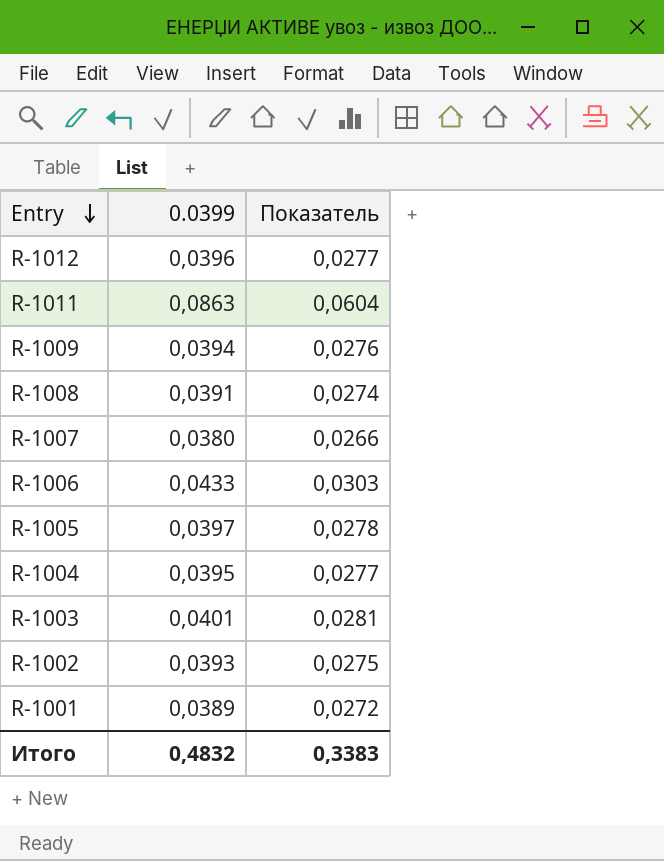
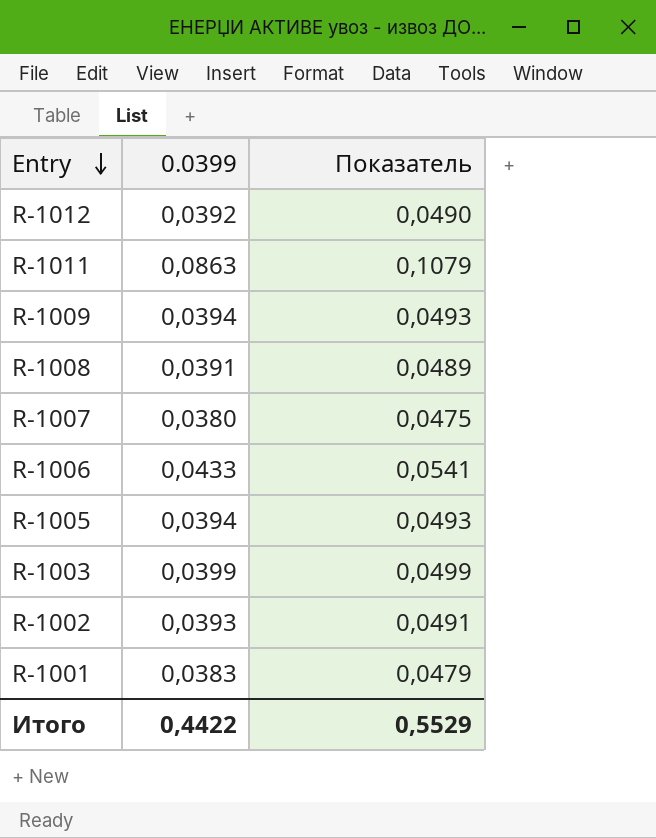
column Показатель | formula: [0.0399] * 0,7 -> [0.0399] * 1,25
row R-1004: 0,0395 | 0,0277 -> none
R-1012 | 0.0399: 0,0396 -> 0,0392
R-1005 | 0.0399: 0,0397 -> 0,0394
R-1003 | 0.0399: 0,0401 -> 0,0399
R-1001 | 0.0399: 0,0389 -> 0,0383
Итого | 0.0399: 0,4832 -> 0,4422
Итого | Показатель: 0,3383 -> 0,5529

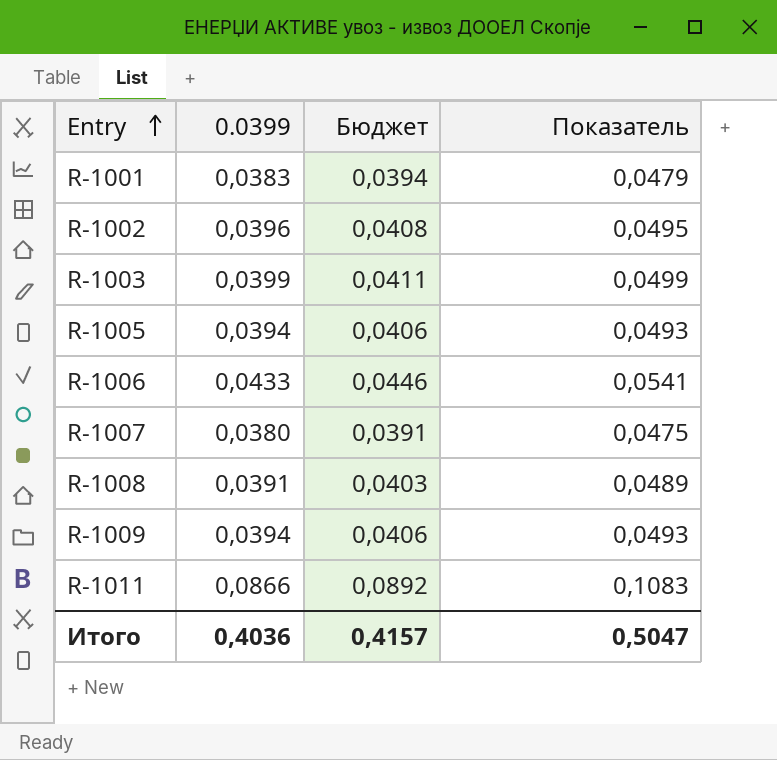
row order: Entry descending -> Entry ascending
column Бюджет | formula: none -> [0.0399] * 1,03
row R-1012: 0,0392 | 0,0490 -> none
R-1002 | 0.0399: 0,0393 -> 0,0396
R-1002 | Показатель: 0,0491 -> 0,0495
R-1011 | 0.0399: 0,0863 -> 0,0866
R-1011 | Показатель: 0,1079 -> 0,1083
Итого | 0.0399: 0,4422 -> 0,4036
Итого | Показатель: 0,5529 -> 0,5047

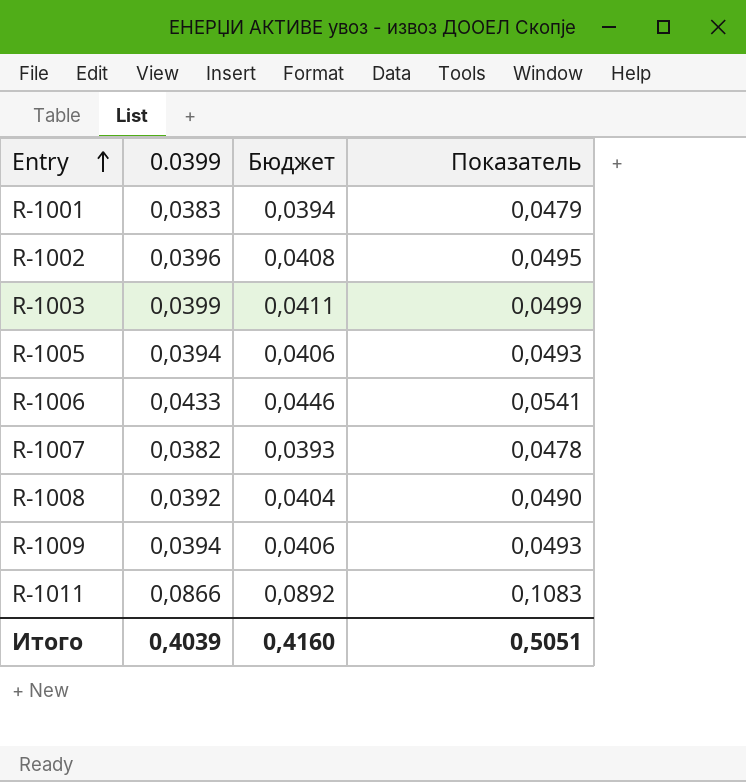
R-1007 | 0.0399: 0,0380 -> 0,0382
R-1007 | Бюджет: 0,0391 -> 0,0393
R-1007 | Показатель: 0,0475 -> 0,0478
R-1008 | 0.0399: 0,0391 -> 0,0392
R-1008 | Бюджет: 0,0403 -> 0,0404
R-1008 | Показатель: 0,0489 -> 0,0490
Итого | 0.0399: 0,4036 -> 0,4039
Итого | Бюджет: 0,4157 -> 0,4160
Итого | Показатель: 0,5047 -> 0,5051

